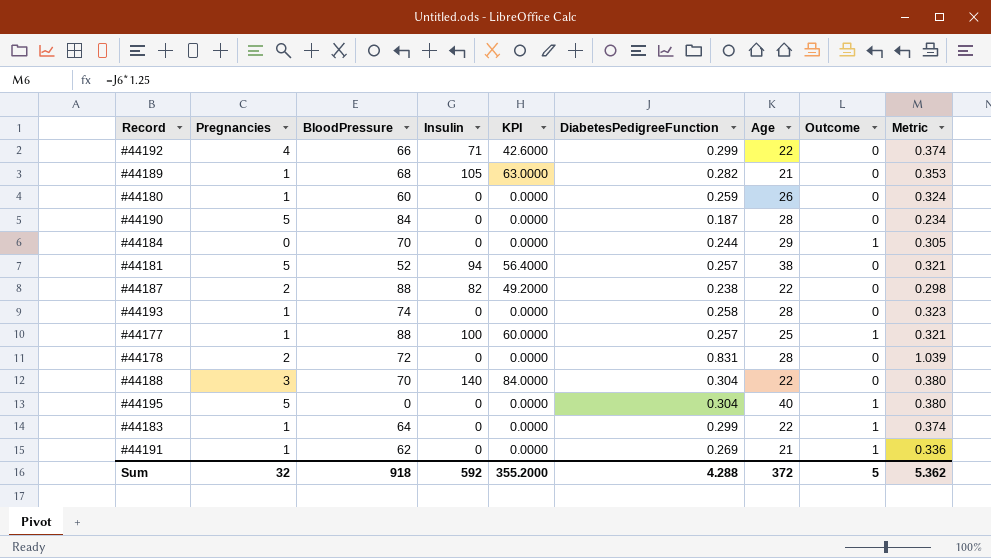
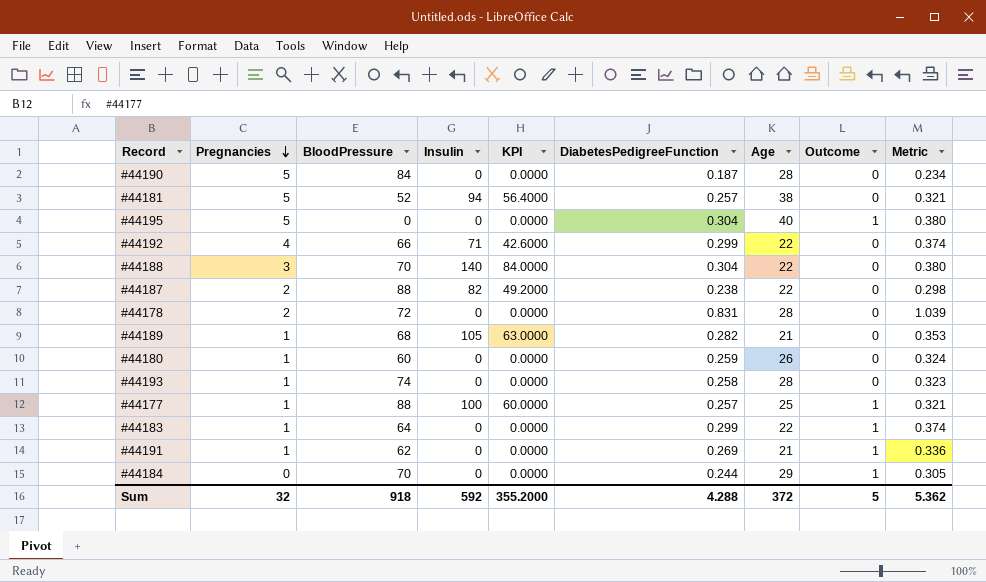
row order: none -> Pregnancies descending

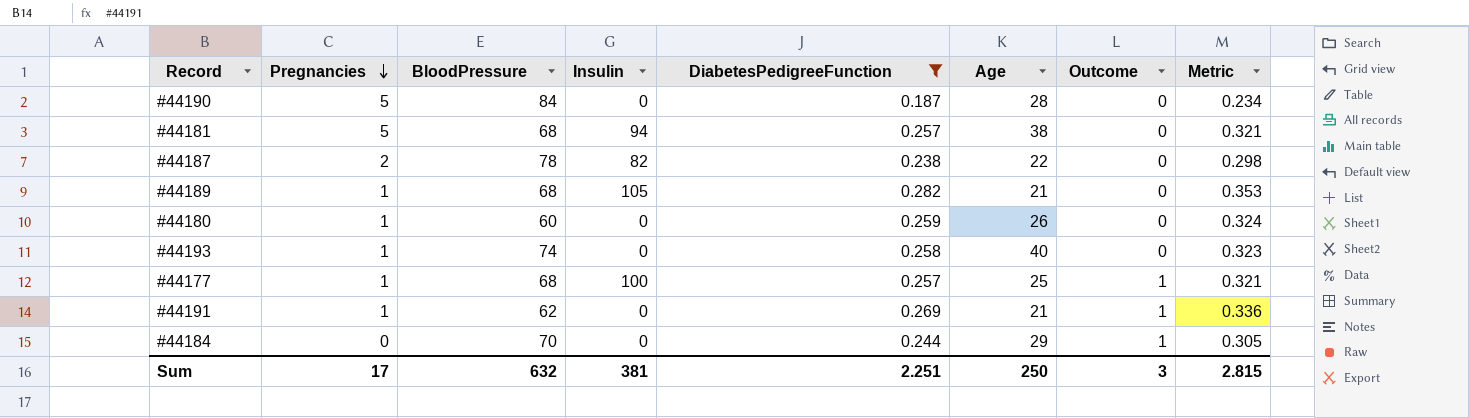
filter: none -> DiabetesPedigreeFunction <= 0.282
column KPI | formula: [Insulin] * 0.6 -> none
#44181 | BloodPressure: 52 -> 68
#44187 | BloodPressure: 88 -> 78
#44193 | Age: 28 -> 40
#44177 | BloodPressure: 88 -> 68
Sum | Pregnancies: 32 -> 17
Sum | BloodPressure: 918 -> 632
Sum | Insulin: 592 -> 381
Sum | DiabetesPedigreeFunction: 4.288 -> 2.251
Sum | Age: 372 -> 250
Sum | Outcome: 5 -> 3
Sum | Metric: 5.362 -> 2.815

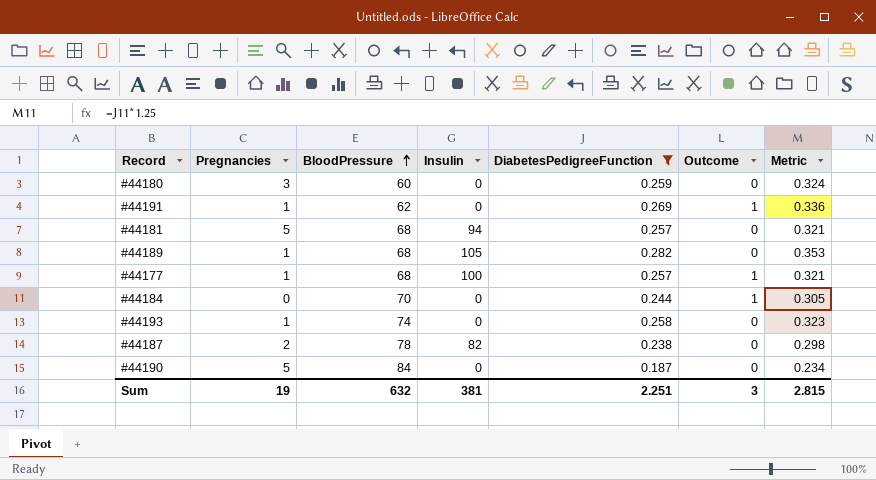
row order: Pregnancies descending -> BloodPressure ascending
column Age | position: 6 -> none
#44180 | Pregnancies: 1 -> 3
Sum | Pregnancies: 17 -> 19

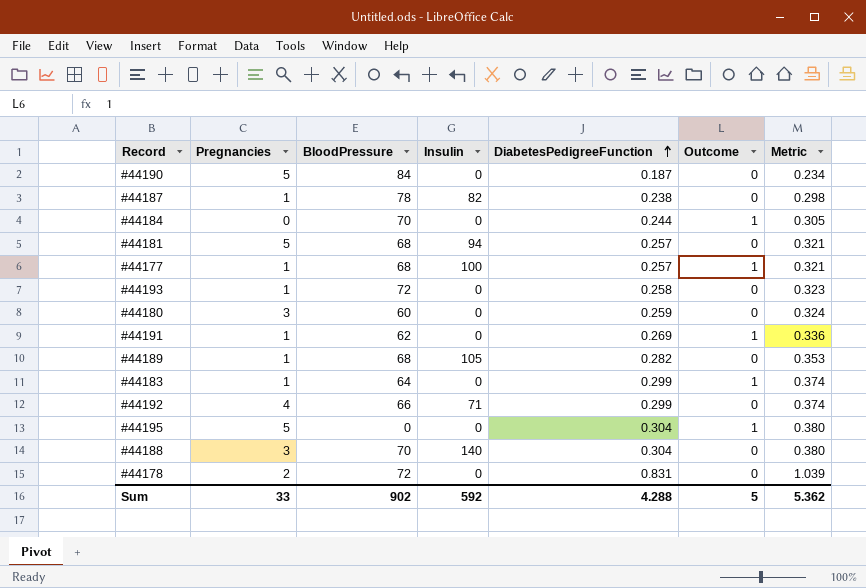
filter: DiabetesPedigreeFunction <= 0.282 -> none
row order: BloodPressure ascending -> DiabetesPedigreeFunction ascending
#44187 | Pregnancies: 2 -> 1
#44193 | BloodPressure: 74 -> 72
Sum | Pregnancies: 19 -> 33
Sum | BloodPressure: 632 -> 902
Sum | Insulin: 381 -> 592
Sum | DiabetesPedigreeFunction: 2.251 -> 4.288
Sum | Outcome: 3 -> 5
Sum | Metric: 2.815 -> 5.362

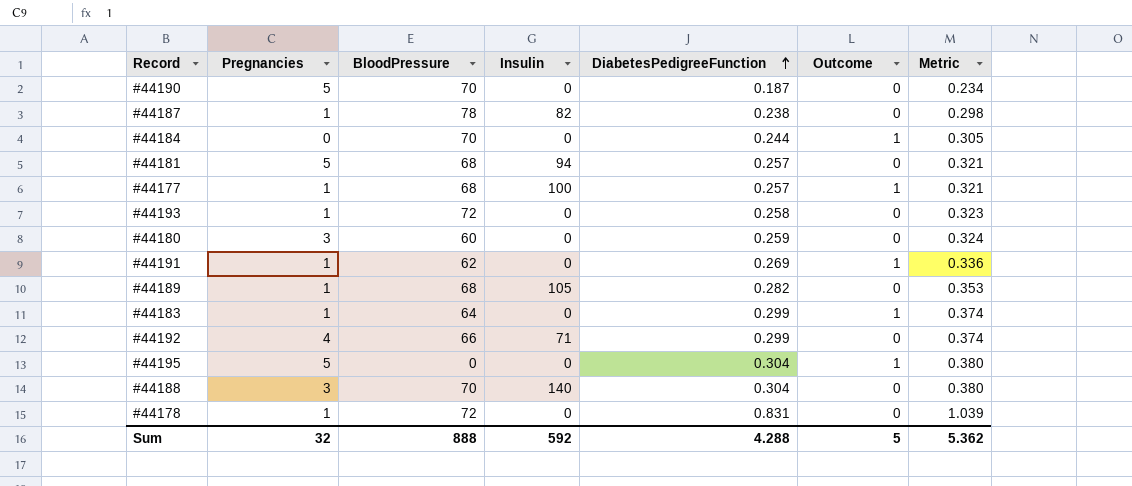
#44190 | BloodPressure: 84 -> 70
#44178 | Pregnancies: 2 -> 1
Sum | Pregnancies: 33 -> 32
Sum | BloodPressure: 902 -> 888

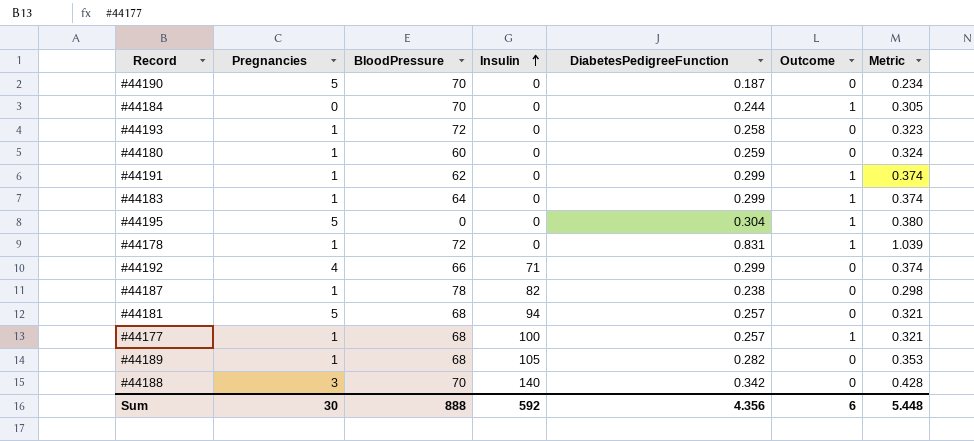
row order: DiabetesPedigreeFunction ascending -> Insulin ascending
#44180 | Pregnancies: 3 -> 1
#44191 | DiabetesPedigreeFunction: 0.269 -> 0.299
#44191 | Metric: 0.336 -> 0.374
#44178 | Outcome: 0 -> 1
#44188 | DiabetesPedigreeFunction: 0.304 -> 0.342
#44188 | Metric: 0.380 -> 0.428
Sum | Pregnancies: 32 -> 30
Sum | DiabetesPedigreeFunction: 4.288 -> 4.356
Sum | Outcome: 5 -> 6
Sum | Metric: 5.362 -> 5.448

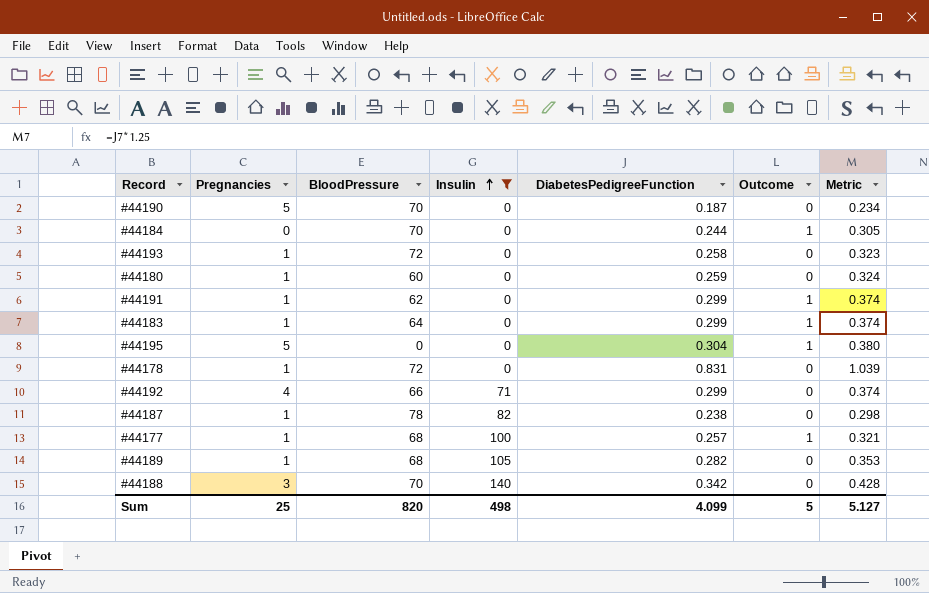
filter: none -> Insulin != 94
#44178 | Outcome: 1 -> 0
Sum | Pregnancies: 30 -> 25
Sum | BloodPressure: 888 -> 820
Sum | Insulin: 592 -> 498
Sum | DiabetesPedigreeFunction: 4.356 -> 4.099
Sum | Outcome: 6 -> 5
Sum | Metric: 5.448 -> 5.127

